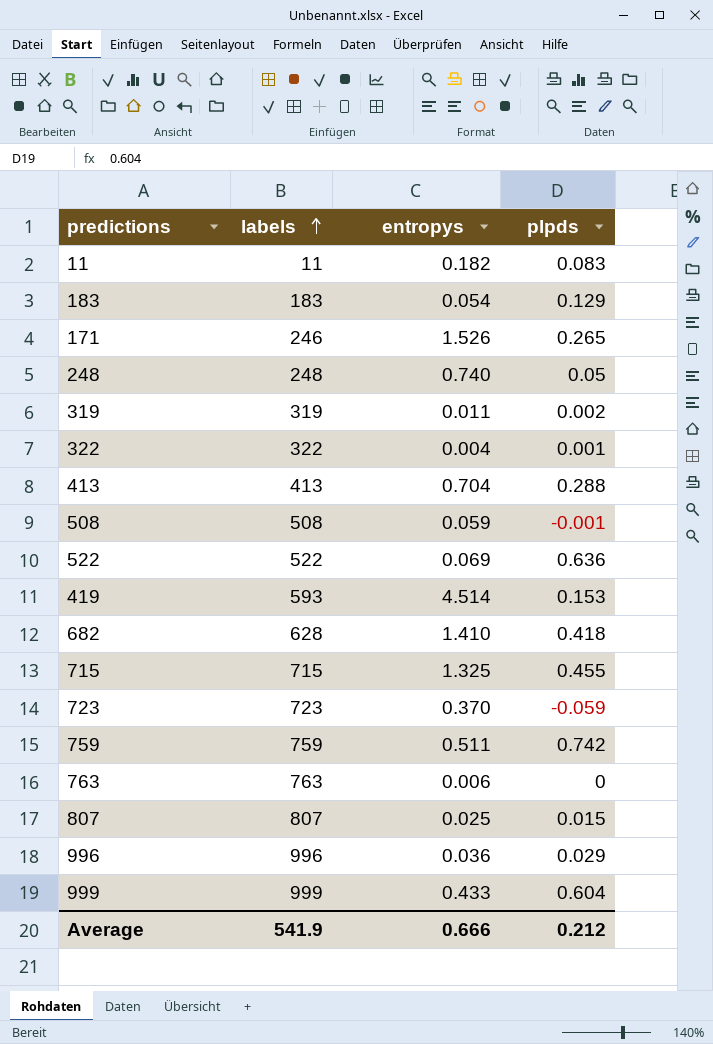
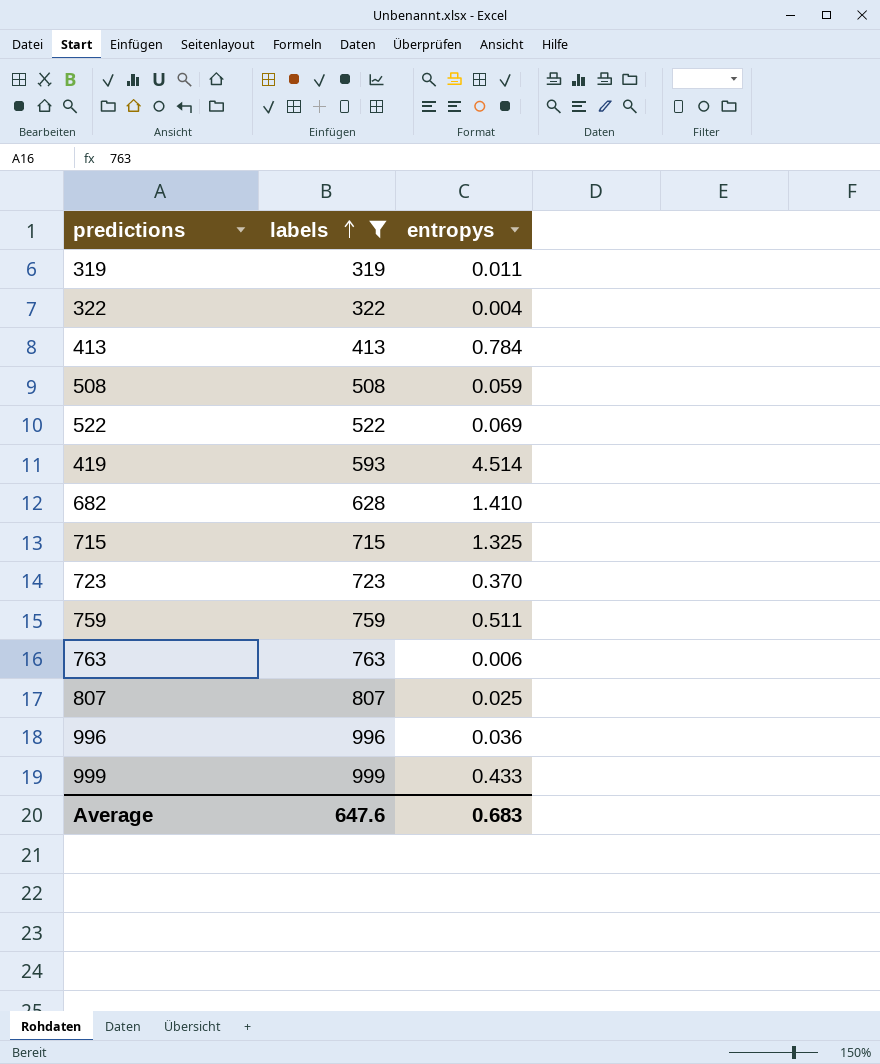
filter: none -> labels >= 319
column plpds | position: 4 -> none
413 | entropys: 0.704 -> 0.784
Average | labels: 541.9 -> 647.6
Average | entropys: 0.666 -> 0.683

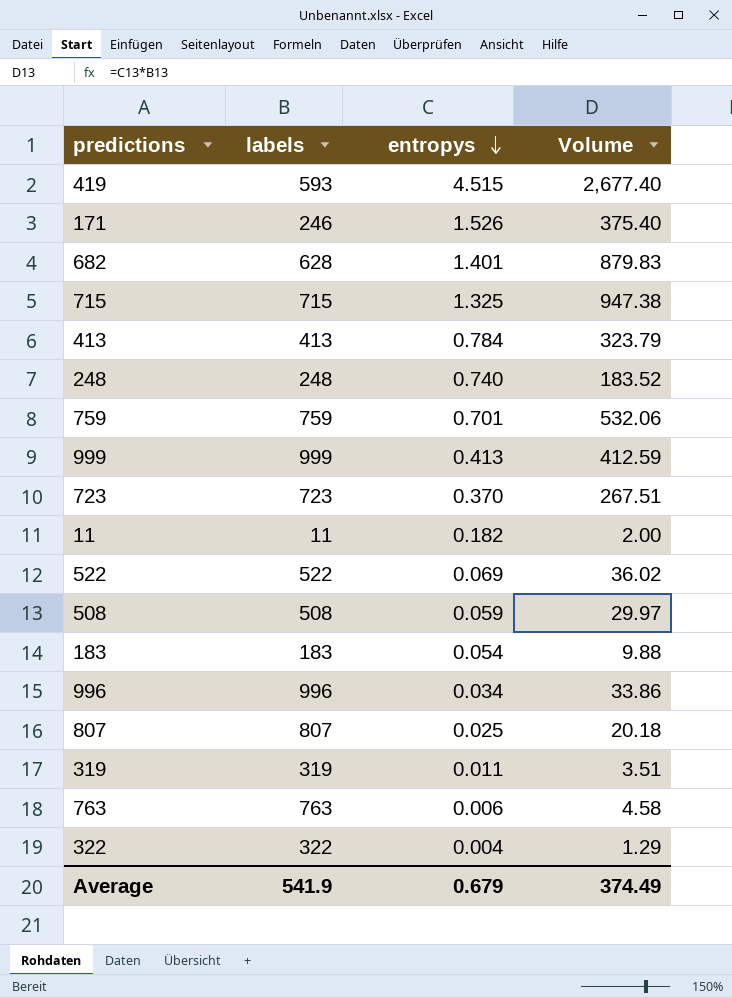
filter: labels >= 319 -> none
row order: labels ascending -> entropys descending
column Volume | formula: none -> [labels] * [entropys]
419 | entropys: 4.514 -> 4.515
682 | entropys: 1.410 -> 1.401
759 | entropys: 0.511 -> 0.701
999 | entropys: 0.433 -> 0.413
996 | entropys: 0.036 -> 0.034
Average | labels: 647.6 -> 541.9
Average | entropys: 0.683 -> 0.679

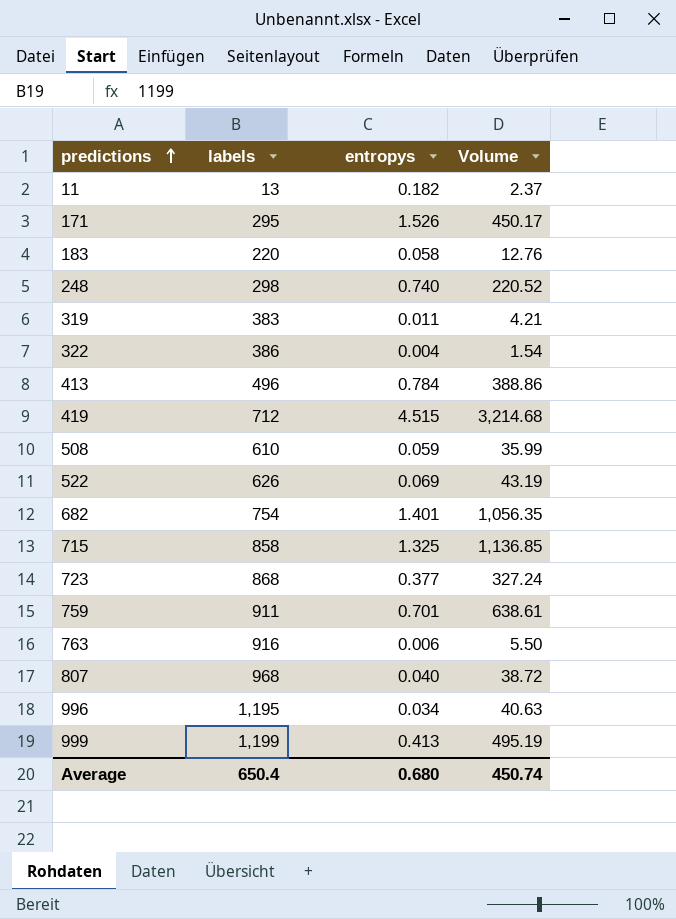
row order: entropys descending -> predictions ascending
11 | labels: 11 -> 13
11 | Volume: 2.00 -> 2.37
171 | labels: 246 -> 295
171 | Volume: 375.40 -> 450.17
183 | labels: 183 -> 220
183 | entropys: 0.054 -> 0.058
183 | Volume: 9.88 -> 12.76
248 | labels: 248 -> 298
248 | Volume: 183.52 -> 220.52
319 | labels: 319 -> 383
319 | Volume: 3.51 -> 4.21
322 | labels: 322 -> 386
322 | Volume: 1.29 -> 1.54
413 | labels: 413 -> 496
413 | Volume: 323.79 -> 388.86
419 | labels: 593 -> 712
419 | Volume: 2,677.40 -> 3,214.68
508 | labels: 508 -> 610
508 | Volume: 29.97 -> 35.99
522 | labels: 522 -> 626
522 | Volume: 36.02 -> 43.19
682 | labels: 628 -> 754
682 | Volume: 879.83 -> 1,056.35
715 | labels: 715 -> 858
715 | Volume: 947.38 -> 1,136.85
723 | labels: 723 -> 868
723 | entropys: 0.370 -> 0.377
723 | Volume: 267.51 -> 327.24
759 | labels: 759 -> 911
759 | Volume: 532.06 -> 638.61
763 | labels: 763 -> 916
763 | Volume: 4.58 -> 5.50
807 | labels: 807 -> 968
807 | entropys: 0.025 -> 0.040
807 | Volume: 20.18 -> 38.72
996 | labels: 996 -> 1,195
996 | Volume: 33.86 -> 40.63
999 | labels: 999 -> 1,199
999 | Volume: 412.59 -> 495.19
Average | labels: 541.9 -> 650.4
Average | entropys: 0.679 -> 0.680
Average | Volume: 374.49 -> 450.74

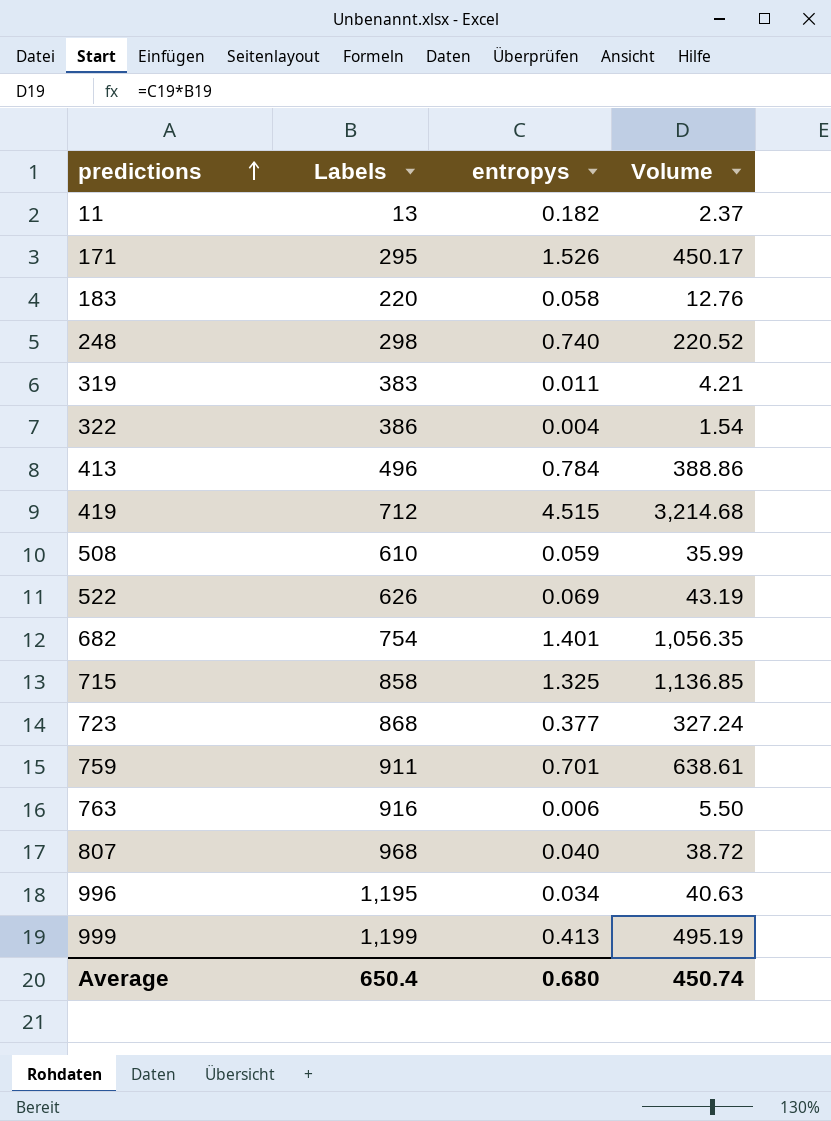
column name: labels -> Labels

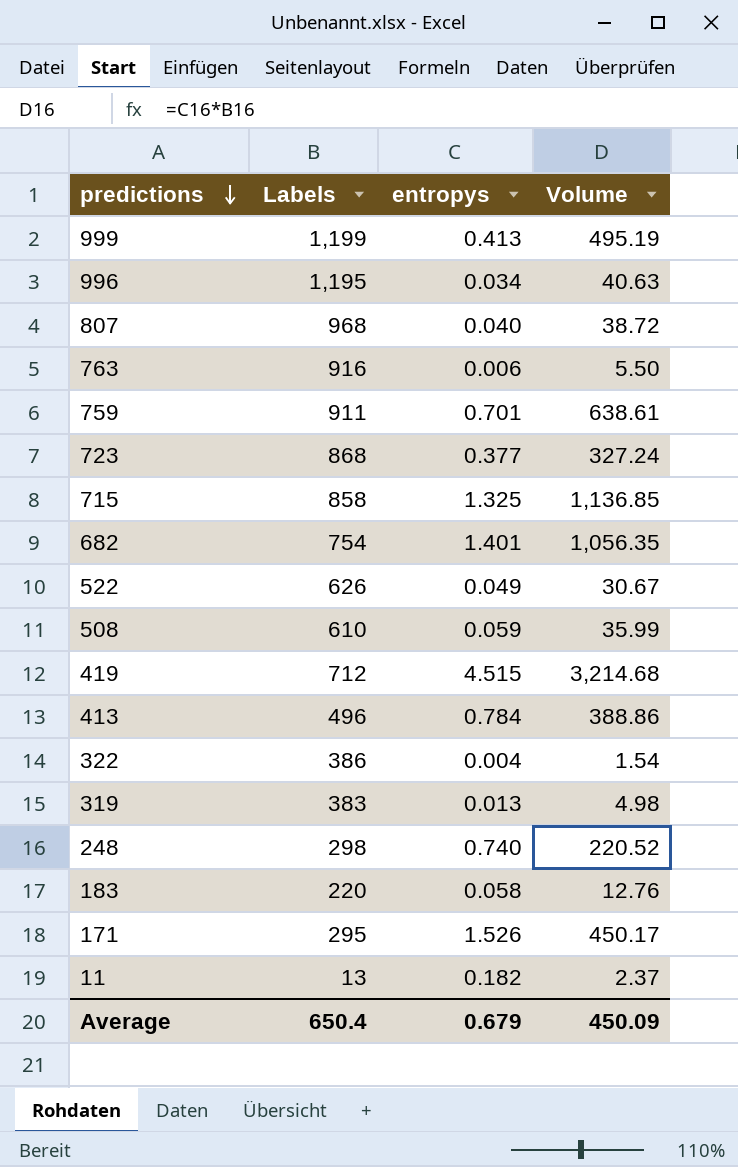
row order: predictions ascending -> predictions descending
522 | entropys: 0.069 -> 0.049
522 | Volume: 43.19 -> 30.67
319 | entropys: 0.011 -> 0.013
319 | Volume: 4.21 -> 4.98
Average | entropys: 0.680 -> 0.679
Average | Volume: 450.74 -> 450.09

